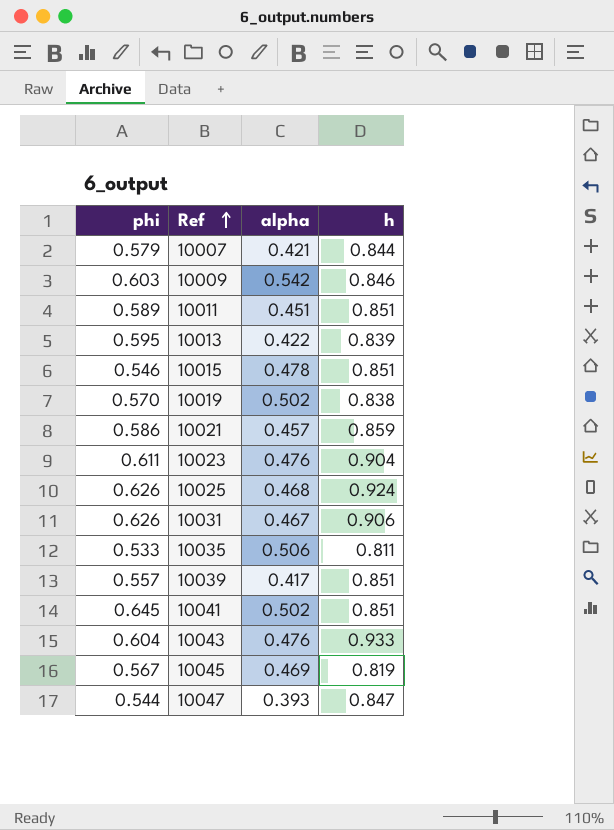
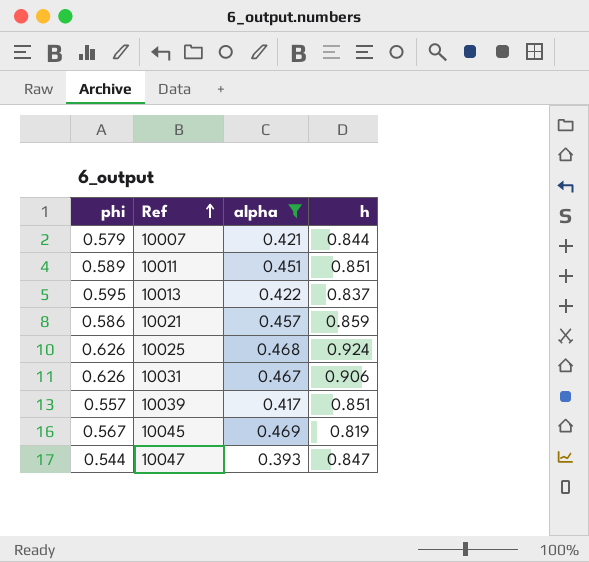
filter: none -> alpha <= 0.469
10013 | h: 0.839 -> 0.837

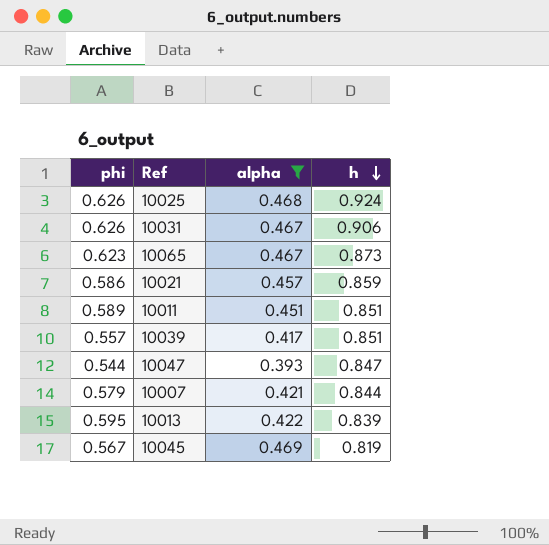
row order: Ref ascending -> h descending
row 10065: none -> 0.623 | 0.467 | 0.873
10013 | h: 0.837 -> 0.839

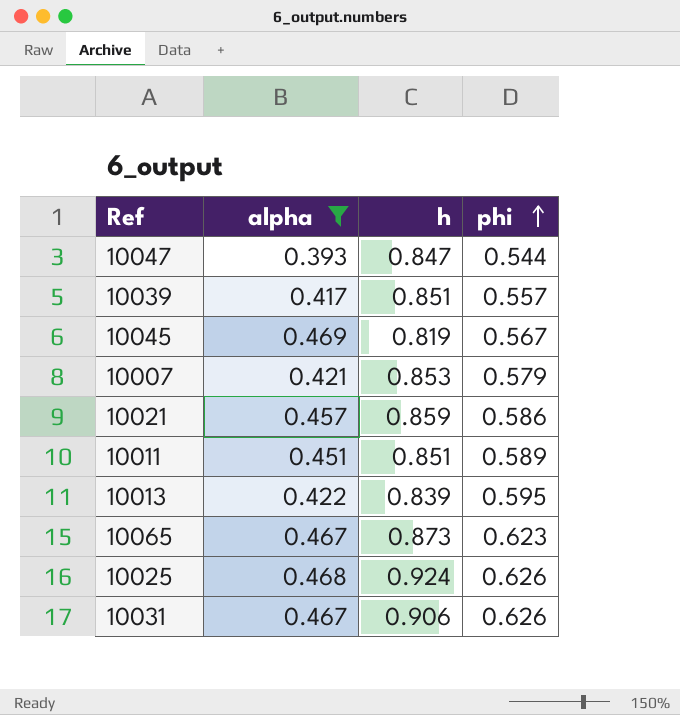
row order: h descending -> phi ascending
column phi | position: 1 -> 4
10007 | h: 0.844 -> 0.853

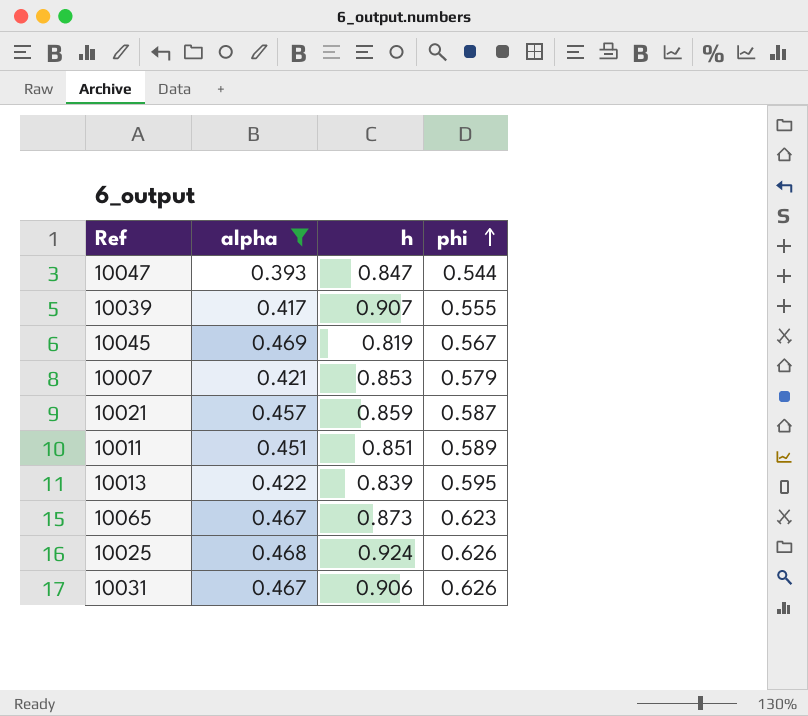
10039 | h: 0.851 -> 0.907
10039 | phi: 0.557 -> 0.555
10021 | phi: 0.586 -> 0.587

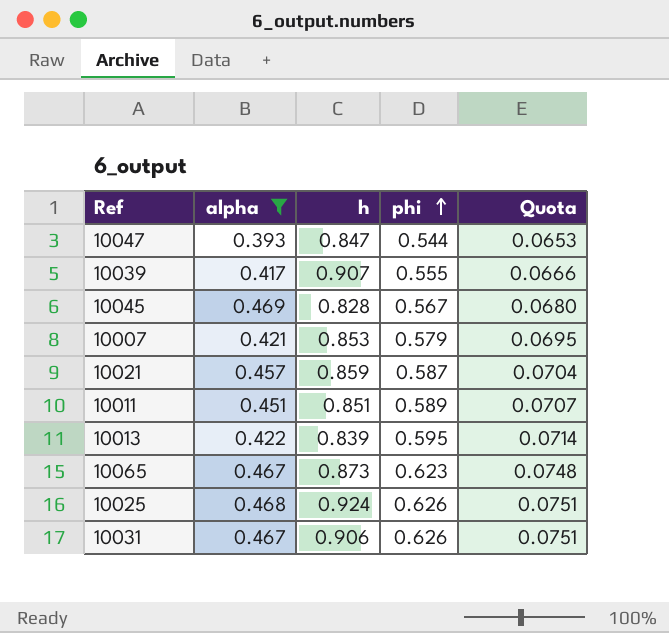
column Quota | formula: none -> [phi] * 0.12
10045 | h: 0.819 -> 0.828

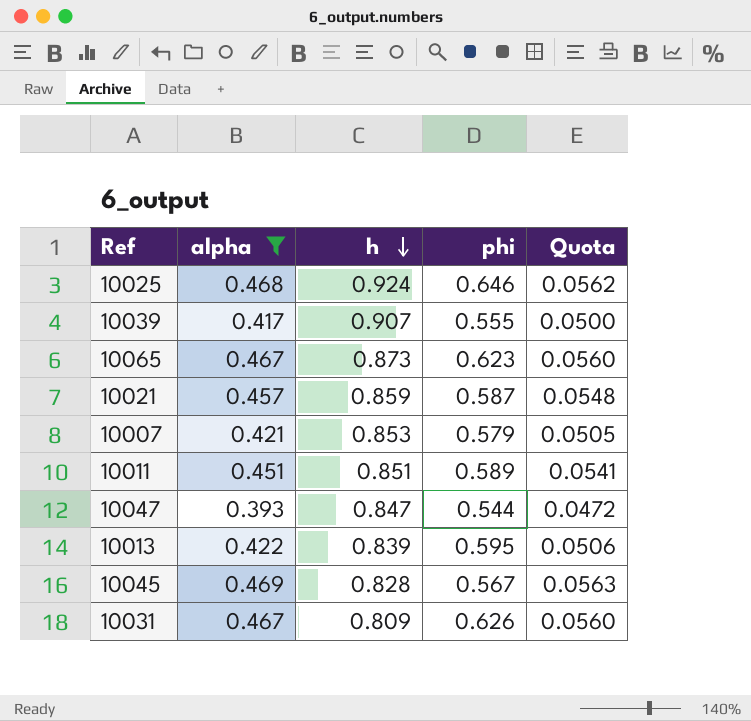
row order: phi ascending -> h descending
column Quota | formula: [phi] * 0.12 -> [alpha] * 0.12
10025 | phi: 0.626 -> 0.646
10031 | h: 0.906 -> 0.809

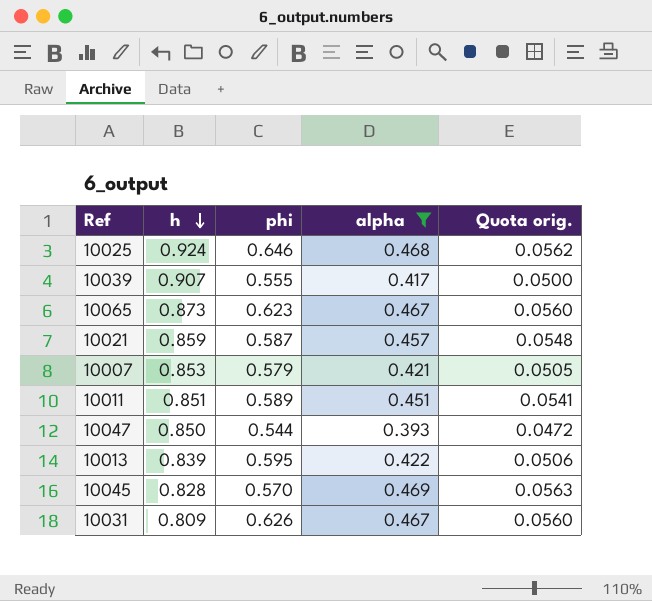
column alpha | position: 2 -> 4
column name: Quota -> Quota orig.
10047 | h: 0.847 -> 0.850
10045 | phi: 0.567 -> 0.570

